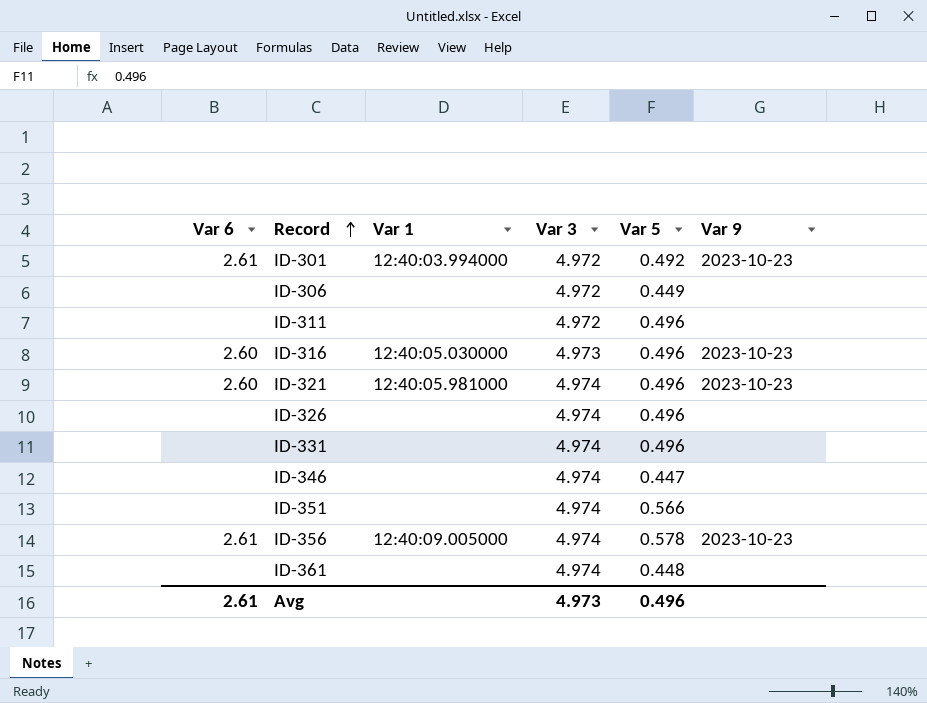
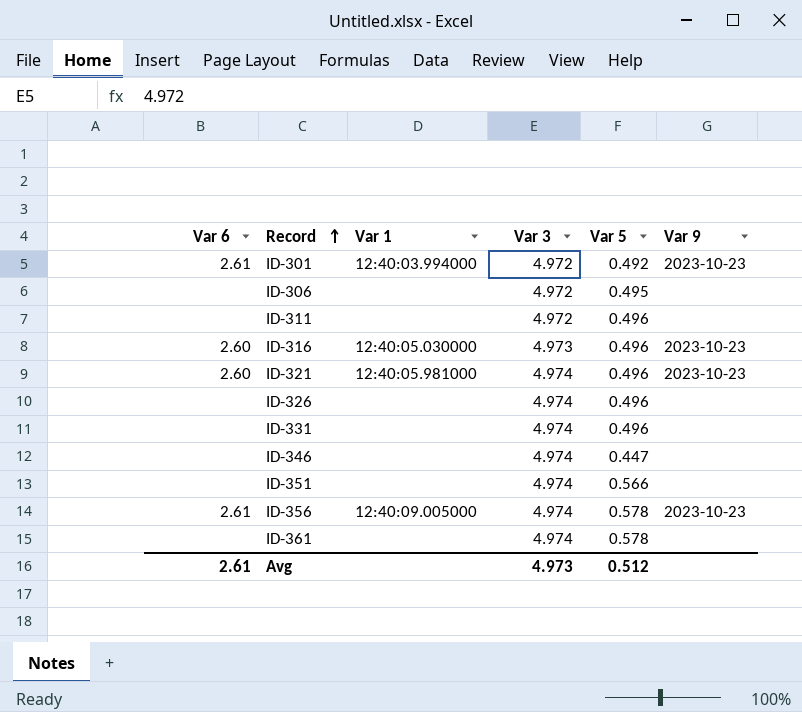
ID-306 | Var 5: 0.449 -> 0.495
ID-361 | Var 5: 0.448 -> 0.578
Avg | Var 5: 0.496 -> 0.512

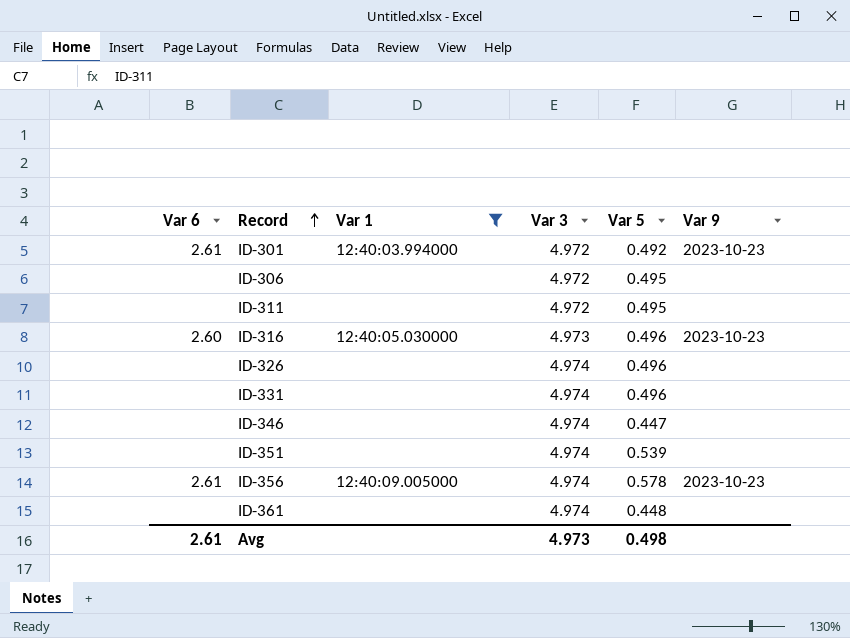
filter: none -> Var 1 != 12:40:05.981000
ID-311 | Var 5: 0.496 -> 0.495
ID-351 | Var 5: 0.566 -> 0.539
ID-361 | Var 5: 0.578 -> 0.448
Avg | Var 5: 0.512 -> 0.498

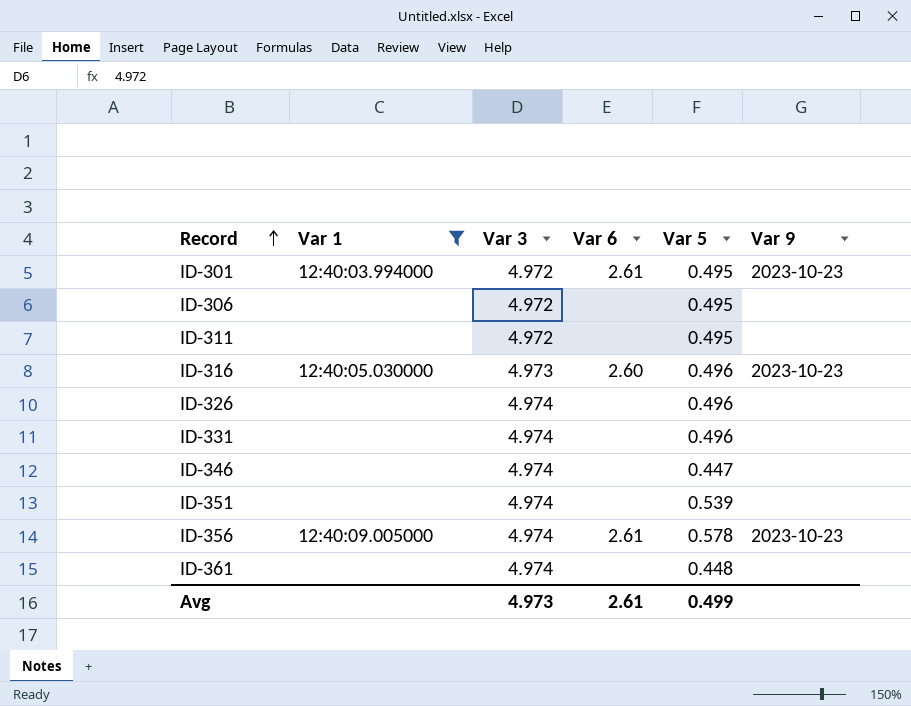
column Var 6 | position: 1 -> 4
ID-301 | Var 5: 0.492 -> 0.495
Avg | Var 5: 0.498 -> 0.499

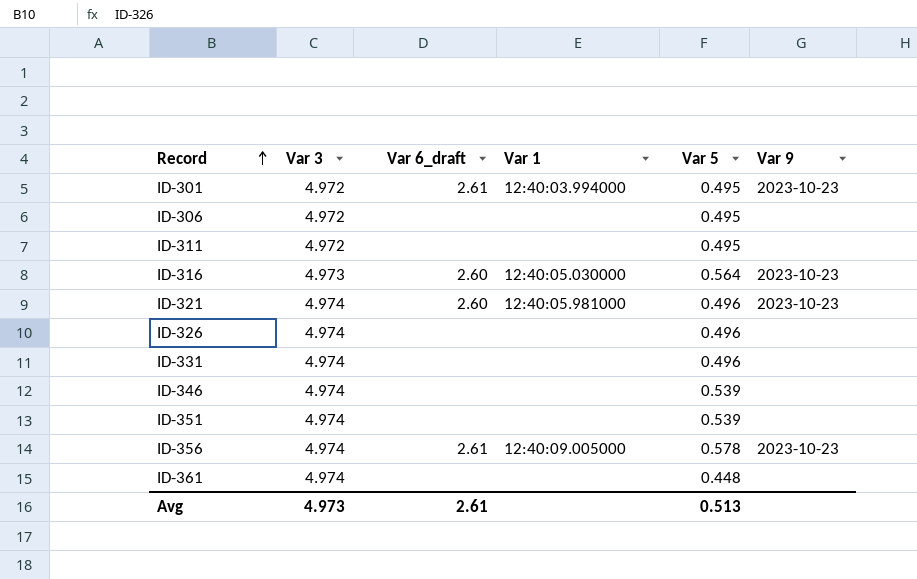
filter: Var 1 != 12:40:05.981000 -> none
column name: Var 6 -> Var 6_draft
column Var 1 | position: 2 -> 4
ID-316 | Var 5: 0.496 -> 0.564
ID-346 | Var 5: 0.447 -> 0.539
Avg | Var 5: 0.499 -> 0.513

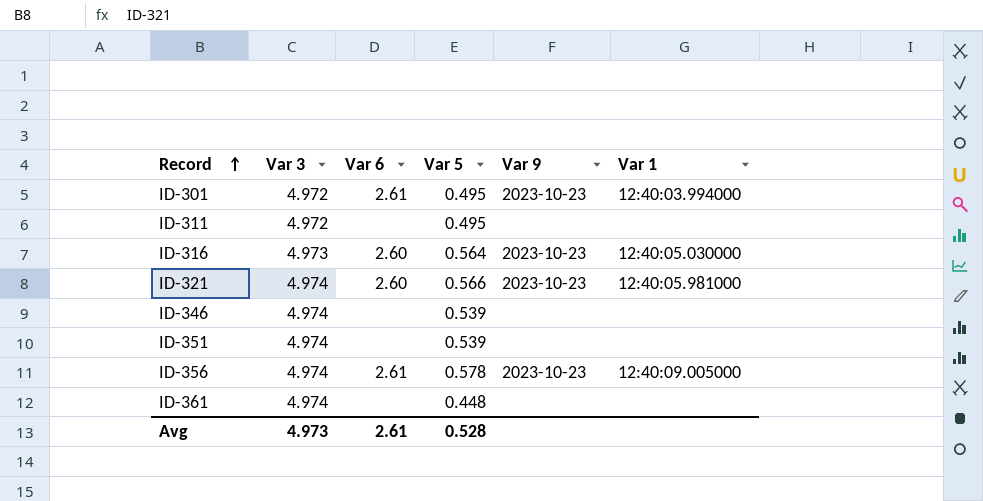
column name: Var 6_draft -> Var 6
column Var 1 | position: 4 -> 6
row ID-306: 4.972 | none | none | 0.495 | none -> none
row ID-326: 4.974 | none | none | 0.496 | none -> none
row ID-331: 4.974 | none | none | 0.496 | none -> none
ID-321 | Var 5: 0.496 -> 0.566
Avg | Var 5: 0.513 -> 0.528

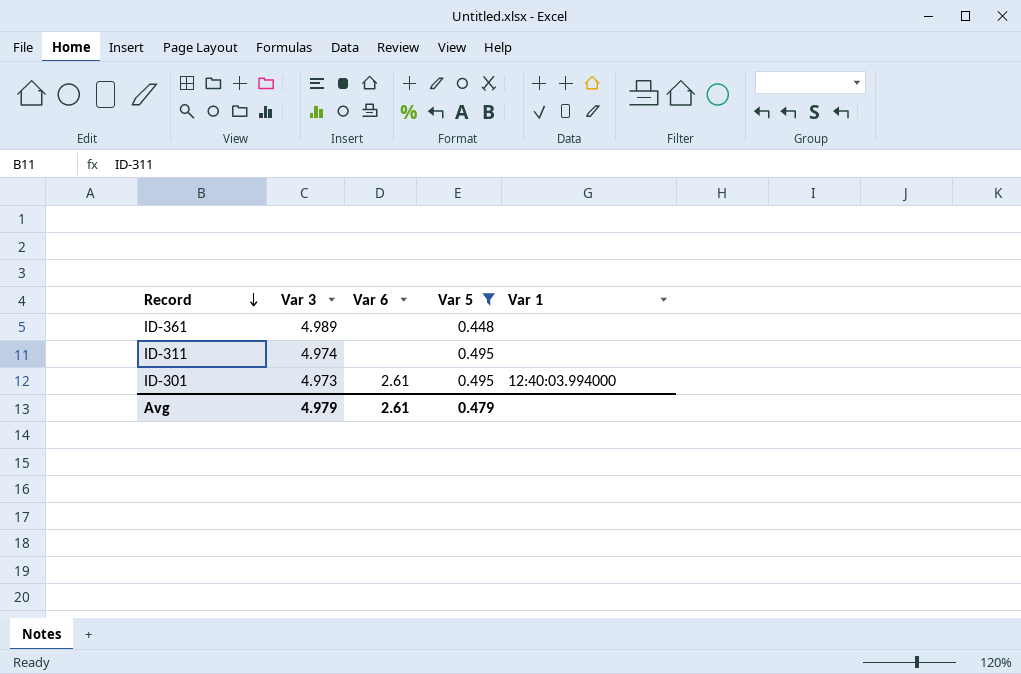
filter: none -> Var 5 <= 0.495
row order: Record ascending -> Record descending
column Var 9 | position: 5 -> none
ID-361 | Var 3: 4.974 -> 4.989
ID-311 | Var 3: 4.972 -> 4.974
ID-301 | Var 3: 4.972 -> 4.973
Avg | Var 3: 4.973 -> 4.979
Avg | Var 5: 0.528 -> 0.479

